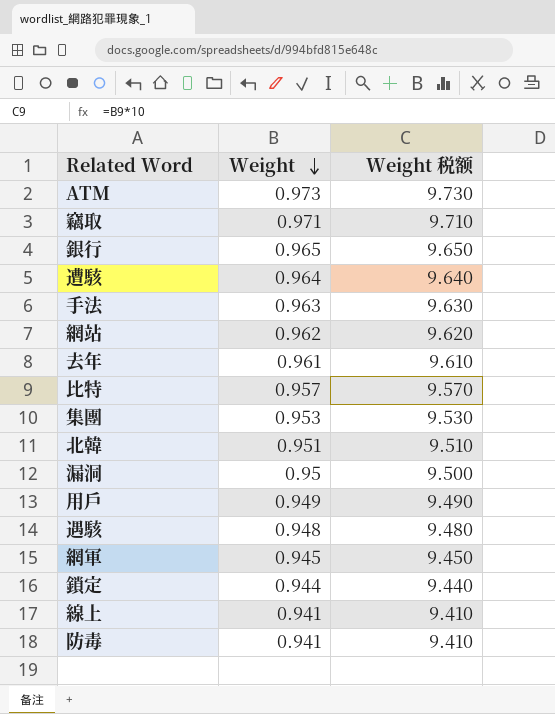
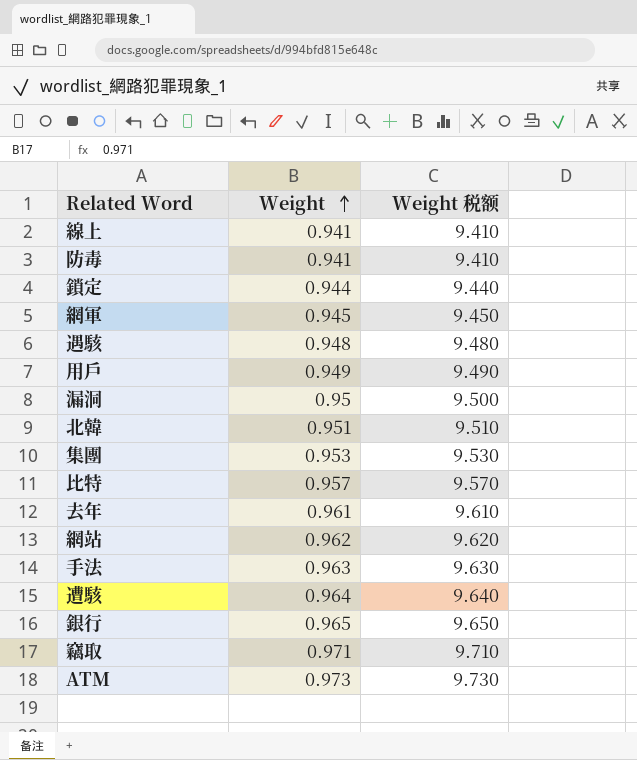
row order: Weight descending -> Weight ascending

